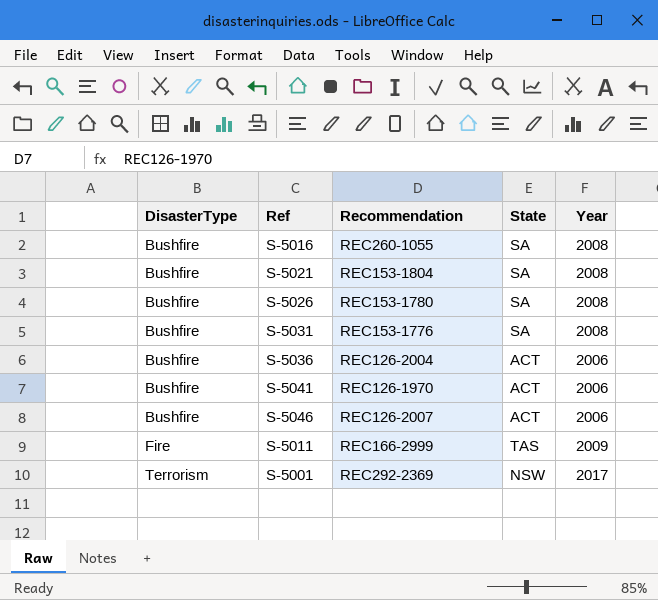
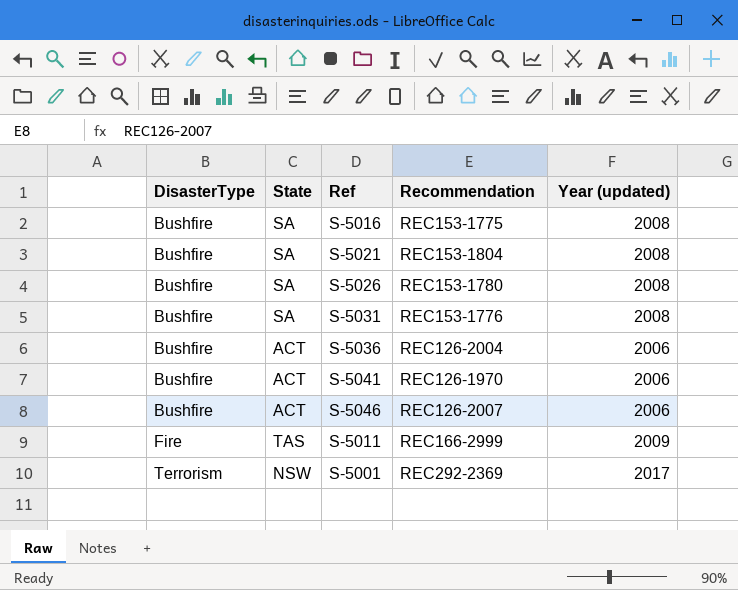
column State | position: 4 -> 2
column name: Year -> Year (updated)
S-5016 | Recommendation: REC260-1055 -> REC153-1775

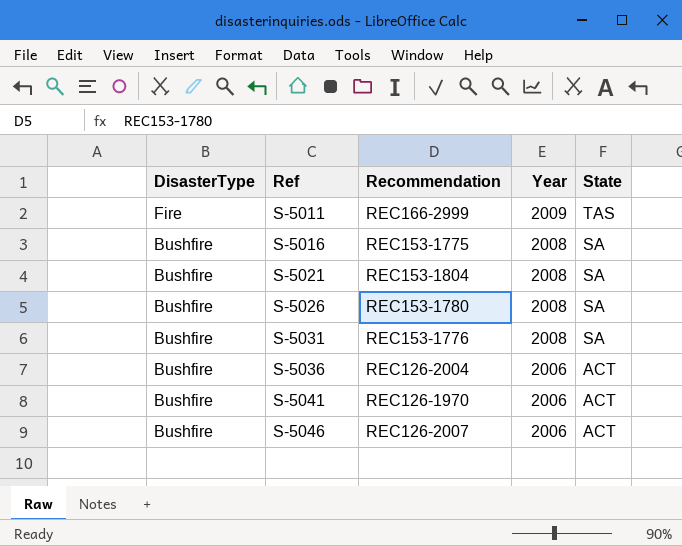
row order: DisasterType ascending -> DisasterType descending
column name: Year (updated) -> Year
column State | position: 2 -> 5
row S-5001: Terrorism | NSW | REC292-2369 | 2017 -> none

